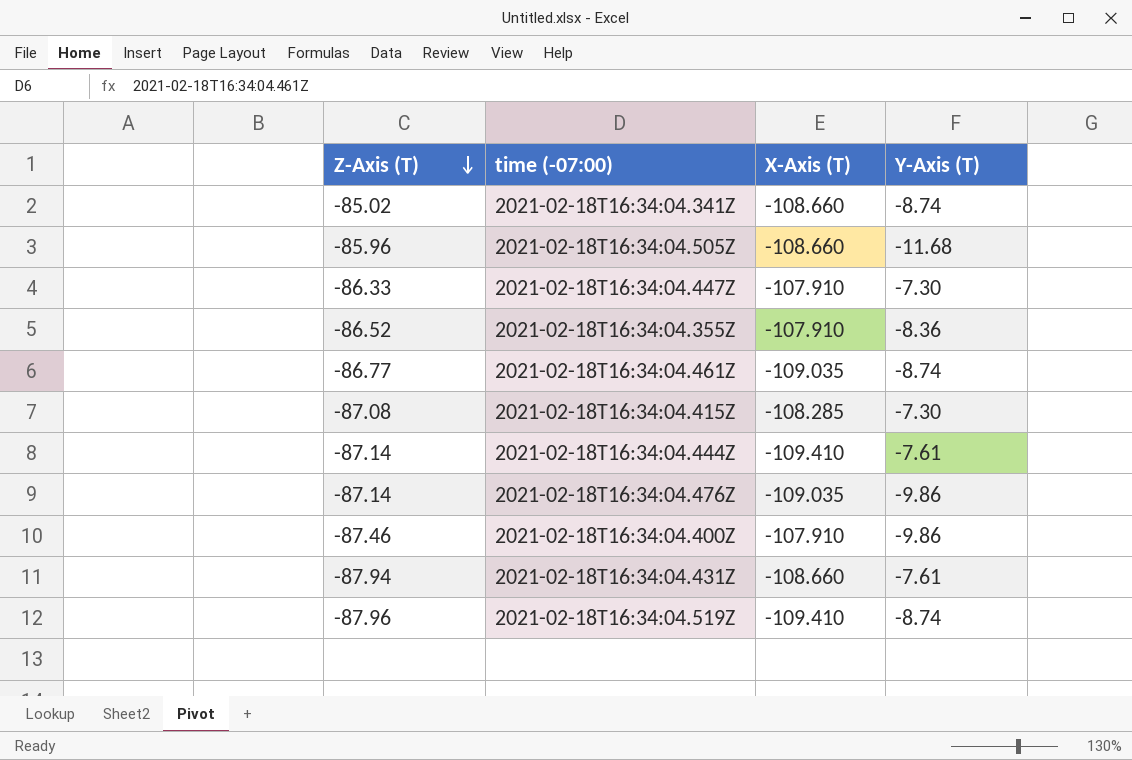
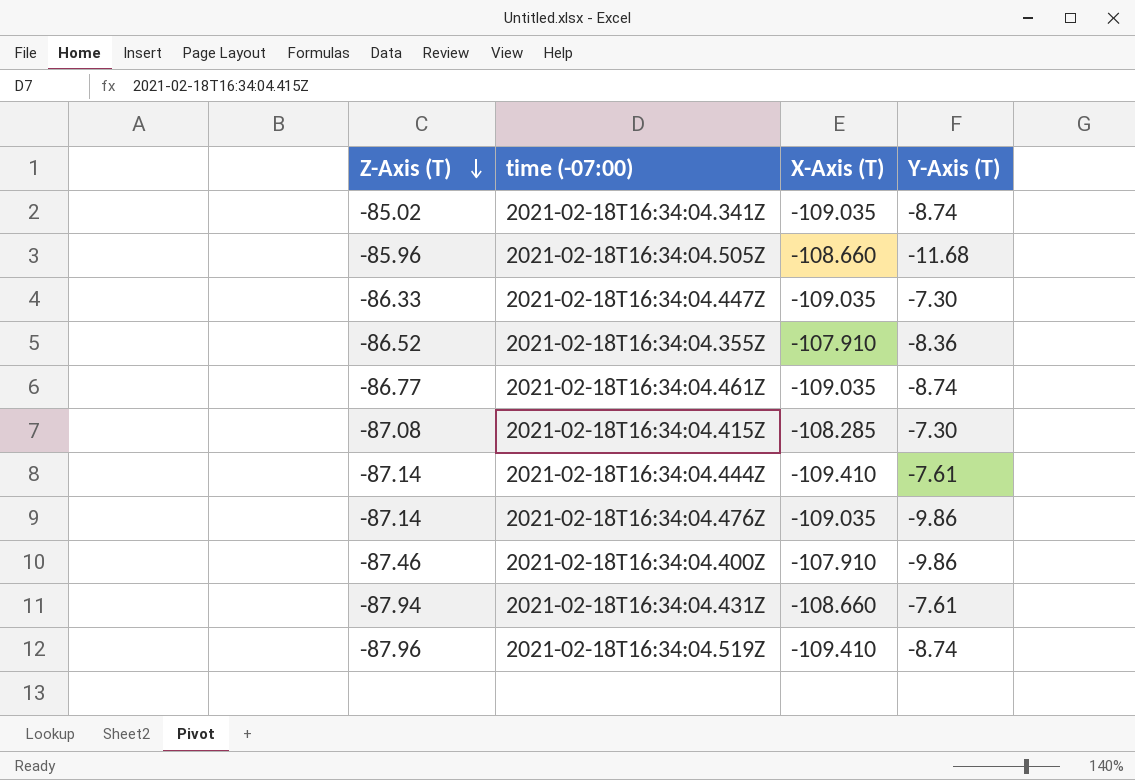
2021-02-18T16:34:04.341Z | X-Axis (T): -108.660 -> -109.035
2021-02-18T16:34:04.447Z | X-Axis (T): -107.910 -> -109.035

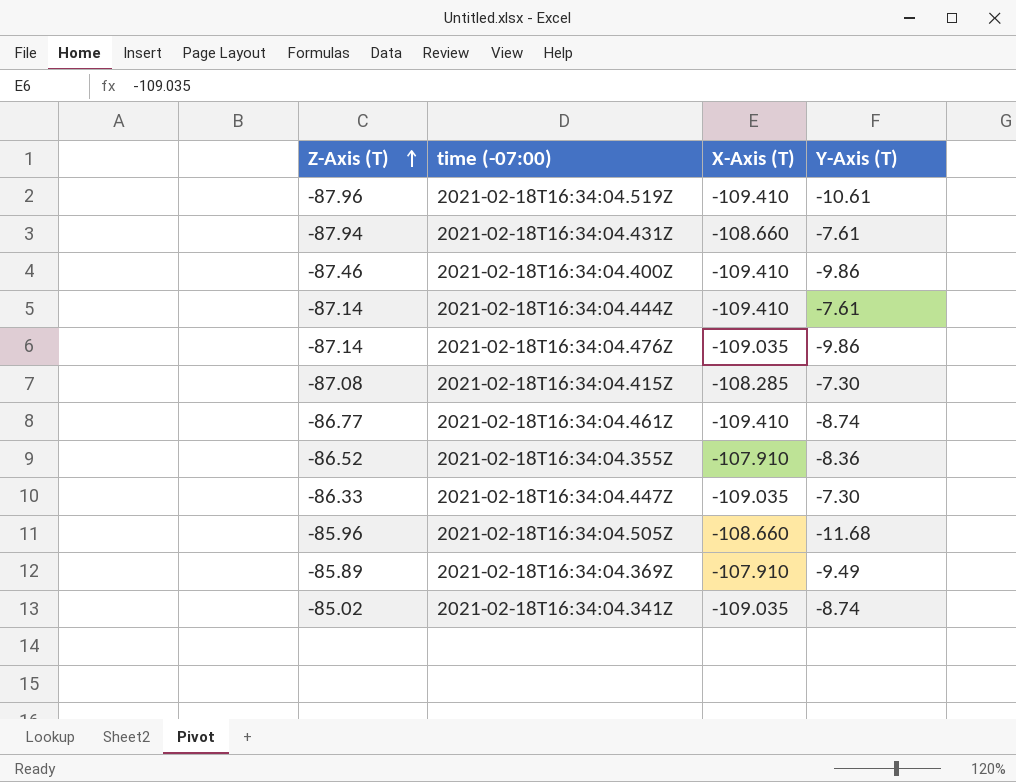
row order: Z-Axis (T) descending -> Z-Axis (T) ascending
2021-02-18T16:34:04.519Z | Y-Axis (T): -8.74 -> -10.61
2021-02-18T16:34:04.400Z | X-Axis (T): -107.910 -> -109.410
2021-02-18T16:34:04.461Z | X-Axis (T): -109.035 -> -109.410
row 2021-02-18T16:34:04.369Z: none -> -85.89 | -107.910 | -9.49

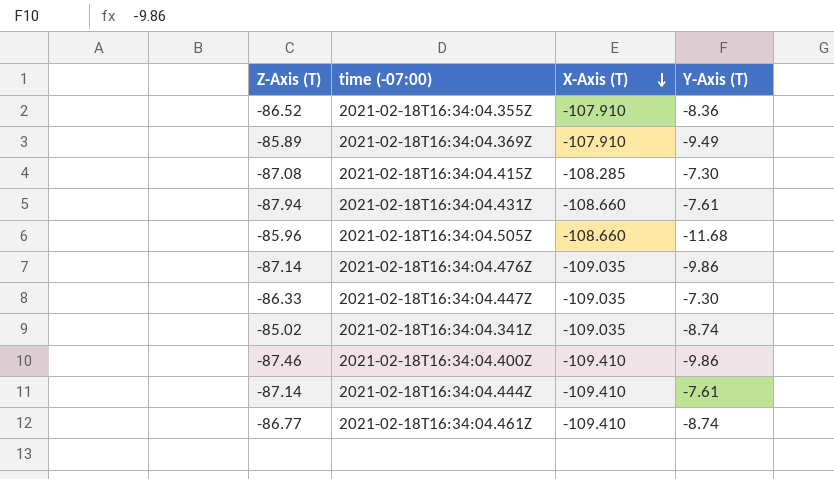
row order: Z-Axis (T) ascending -> X-Axis (T) descending
row 2021-02-18T16:34:04.519Z: -87.96 | -109.410 | -10.61 -> none

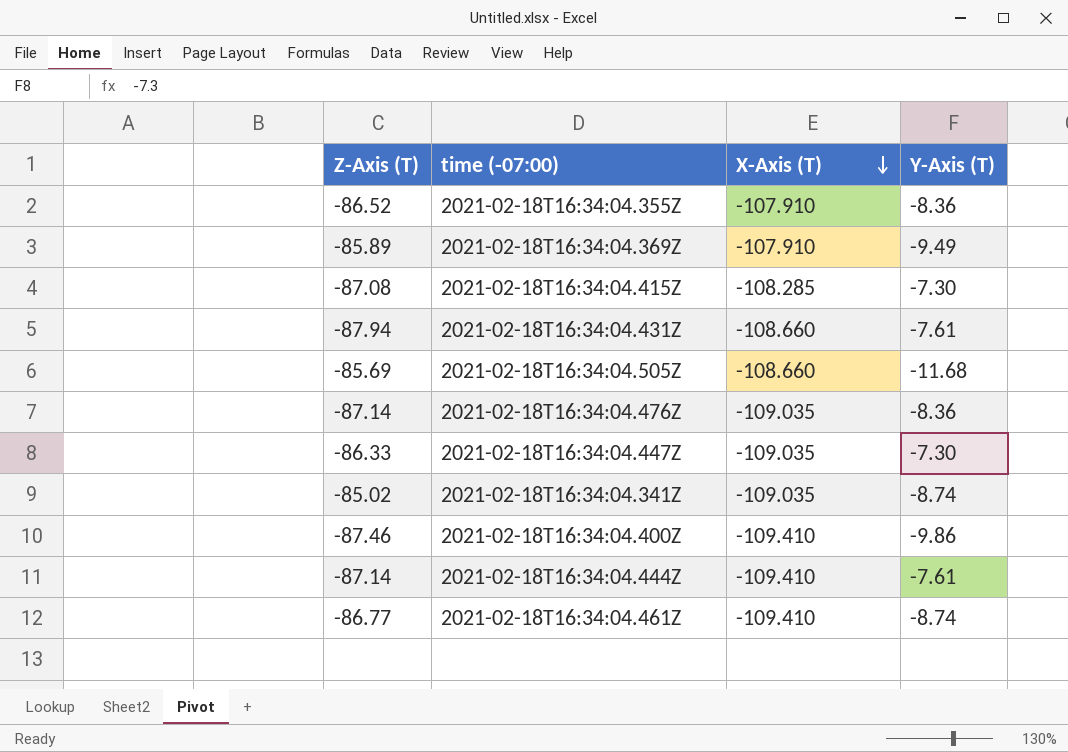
2021-02-18T16:34:04.505Z | Z-Axis (T): -85.96 -> -85.69
2021-02-18T16:34:04.476Z | Y-Axis (T): -9.86 -> -8.36

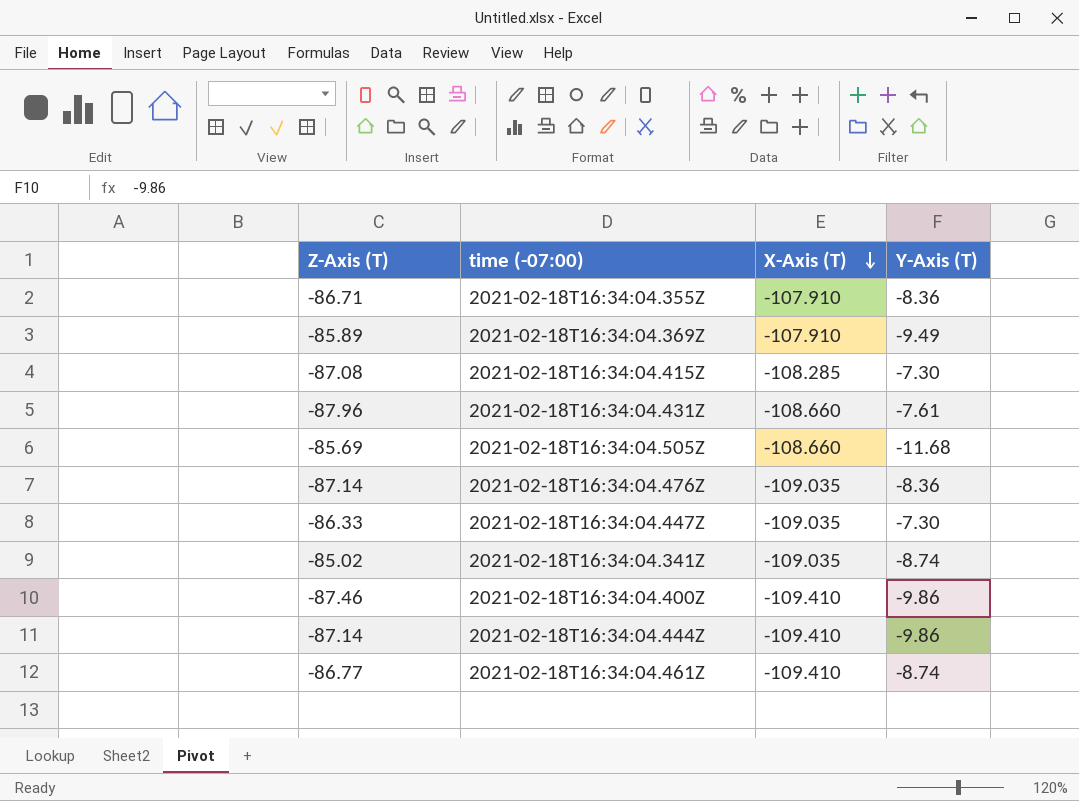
2021-02-18T16:34:04.355Z | Z-Axis (T): -86.52 -> -86.71
2021-02-18T16:34:04.431Z | Z-Axis (T): -87.94 -> -87.96
2021-02-18T16:34:04.444Z | Y-Axis (T): -7.61 -> -9.86

